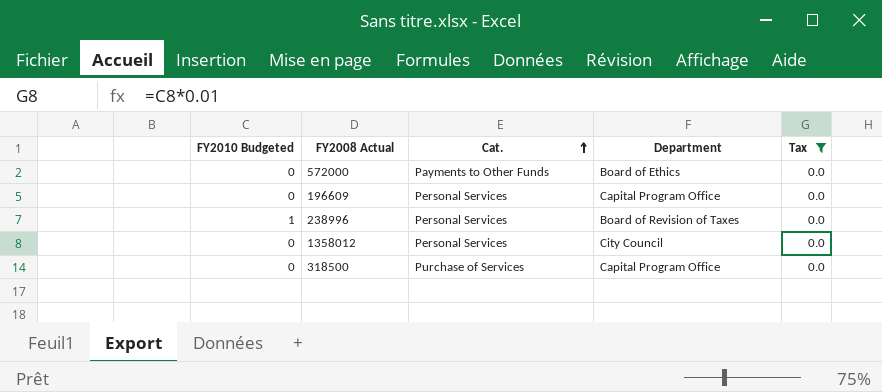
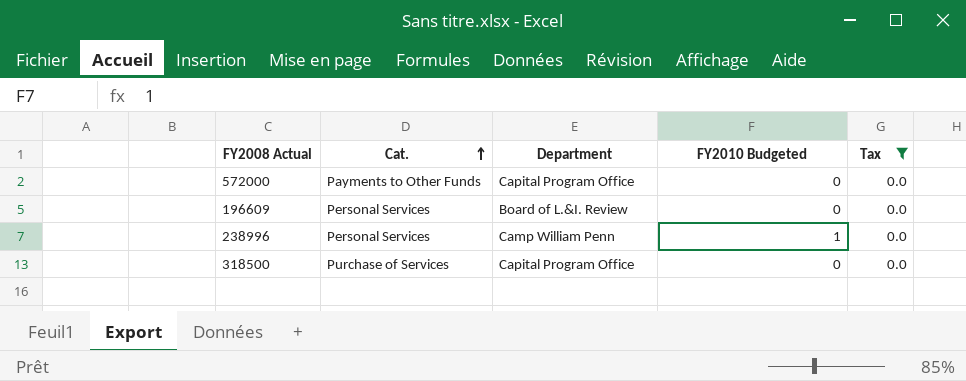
column FY2010 Budgeted | position: 1 -> 4
row 1358012: 0 | Personal Services | City Council | 0.0 -> none
572000 | Department: Board of Ethics -> Capital Program Office
196609 | Department: Capital Program Office -> Board of L.&I. Review
238996 | Department: Board of Revision of Taxes -> Camp William Penn

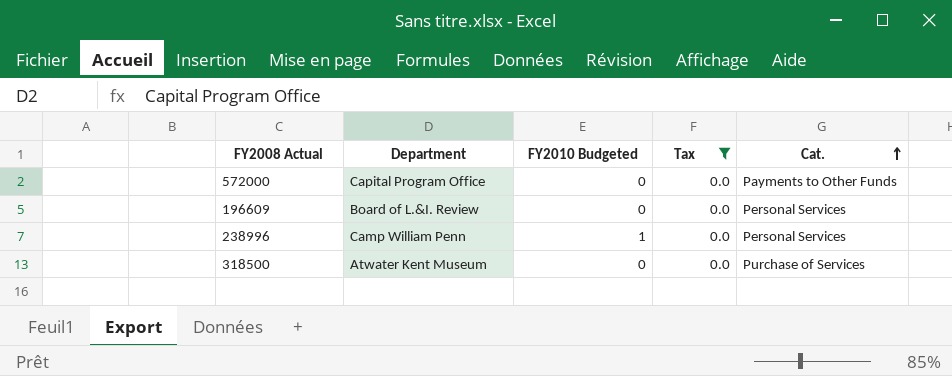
column Cat. | position: 2 -> 5
318500 | Department: Capital Program Office -> Atwater Kent Museum

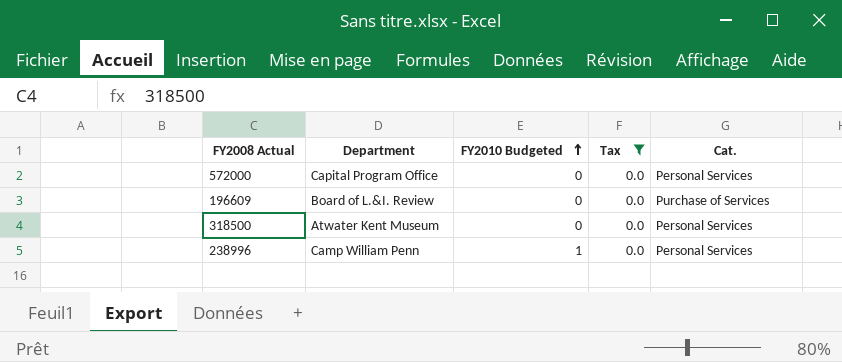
row order: Cat. ascending -> FY2010 Budgeted ascending
572000 | Cat.: Payments to Other Funds -> Personal Services
196609 | Cat.: Personal Services -> Purchase of Services
318500 | Cat.: Purchase of Services -> Personal Services

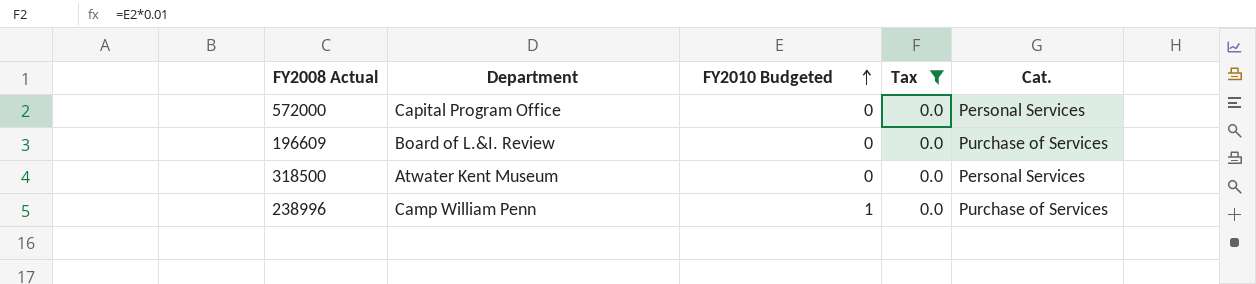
238996 | Cat.: Personal Services -> Purchase of Services

